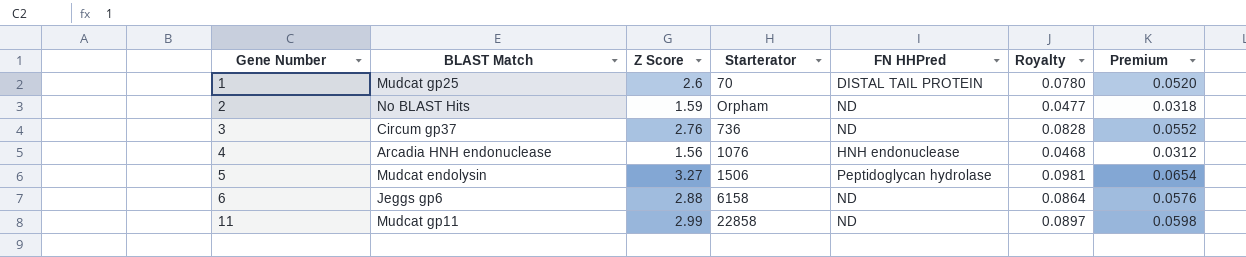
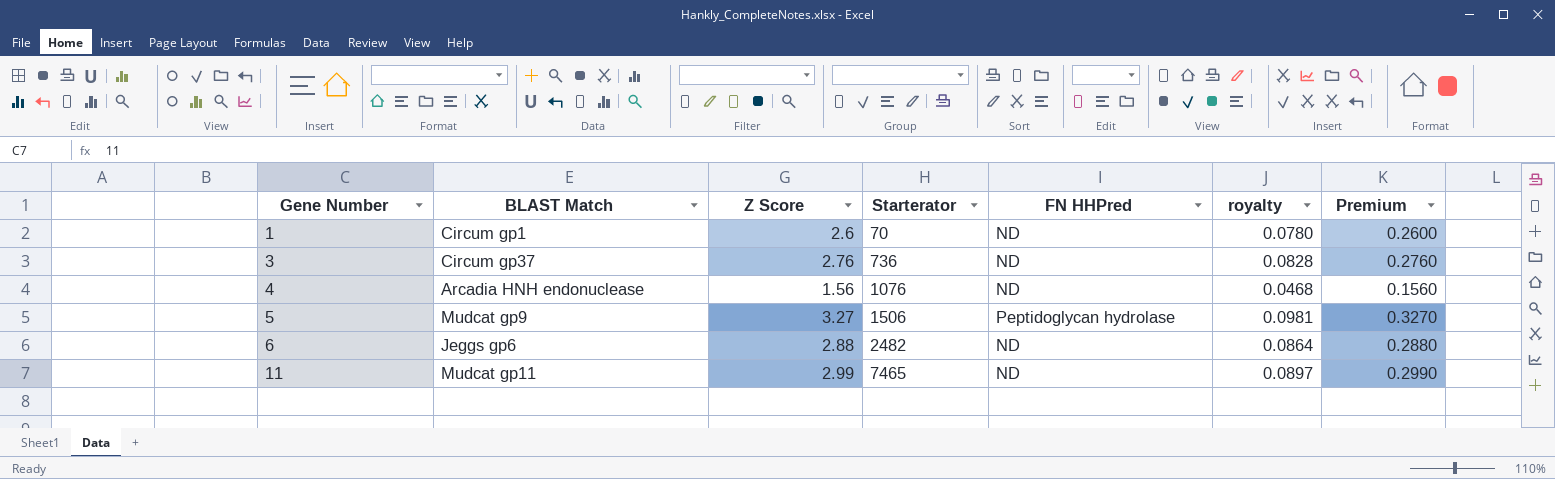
column name: Royalty -> royalty
column Premium | formula: [Z Score] * 0.02 -> [Z Score] * 0.1
row 2: No BLAST Hits | 1.59 | Orpham | ND | 0.0477 | 0.0318 -> none
1 | BLAST Match: Mudcat gp25 -> Circum gp1
1 | FN HHPred: DISTAL TAIL PROTEIN -> ND
4 | FN HHPred: HNH endonuclease -> ND
5 | BLAST Match: Mudcat endolysin -> Mudcat gp9
6 | Starterator: 6158 -> 2482
11 | Starterator: 22858 -> 7465

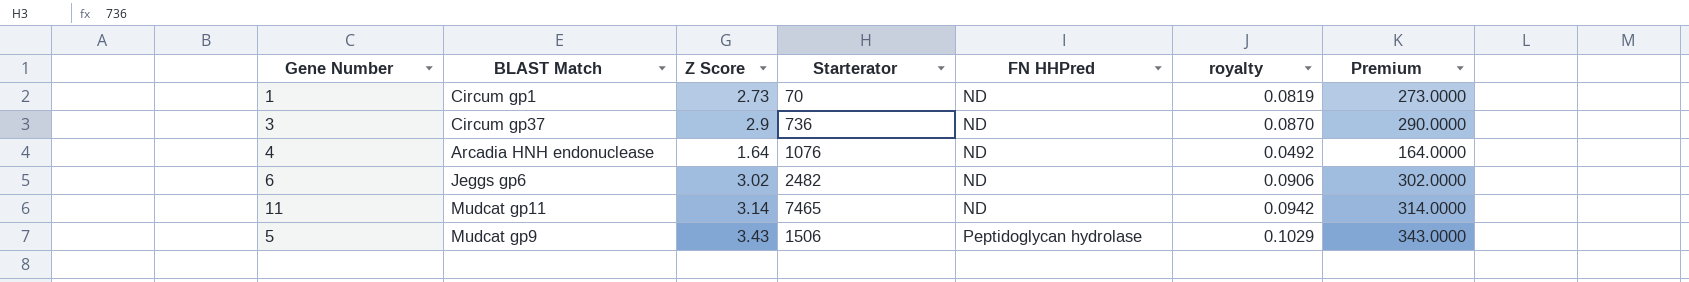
row order: Gene Number ascending -> FN HHPred ascending
column Premium | formula: [Z Score] * 0.1 -> [Z Score] * 100
1 | Z Score: 2.6 -> 2.73
1 | royalty: 0.0780 -> 0.0819
3 | Z Score: 2.76 -> 2.9
3 | royalty: 0.0828 -> 0.0870
4 | Z Score: 1.56 -> 1.64
4 | royalty: 0.0468 -> 0.0492
6 | Z Score: 2.88 -> 3.02
6 | royalty: 0.0864 -> 0.0906
11 | Z Score: 2.99 -> 3.14
11 | royalty: 0.0897 -> 0.0942
5 | Z Score: 3.27 -> 3.43
5 | royalty: 0.0981 -> 0.1029

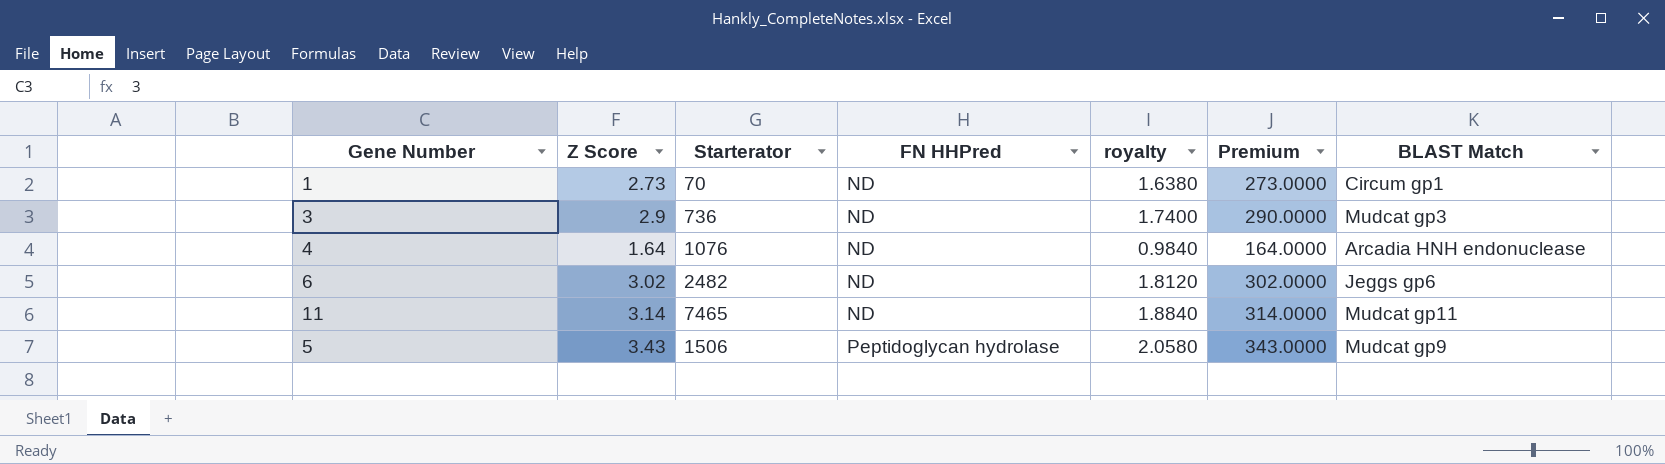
column royalty | formula: [Z Score] * 0.03 -> [Z Score] * 0.6
column BLAST Match | position: 2 -> 7
3 | BLAST Match: Circum gp37 -> Mudcat gp3

